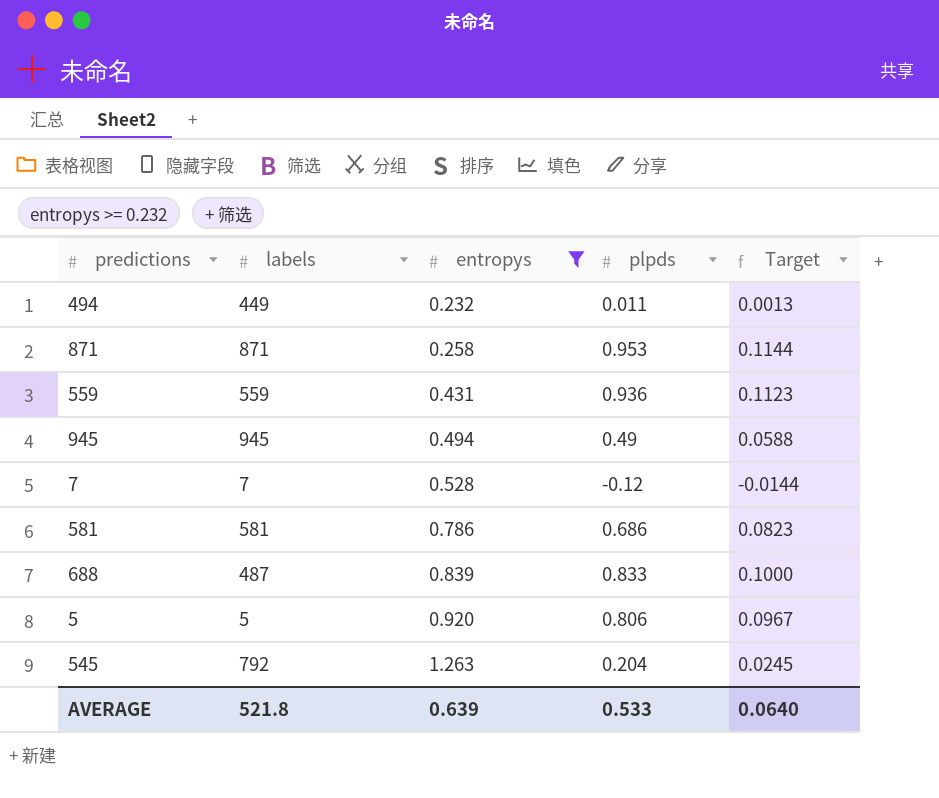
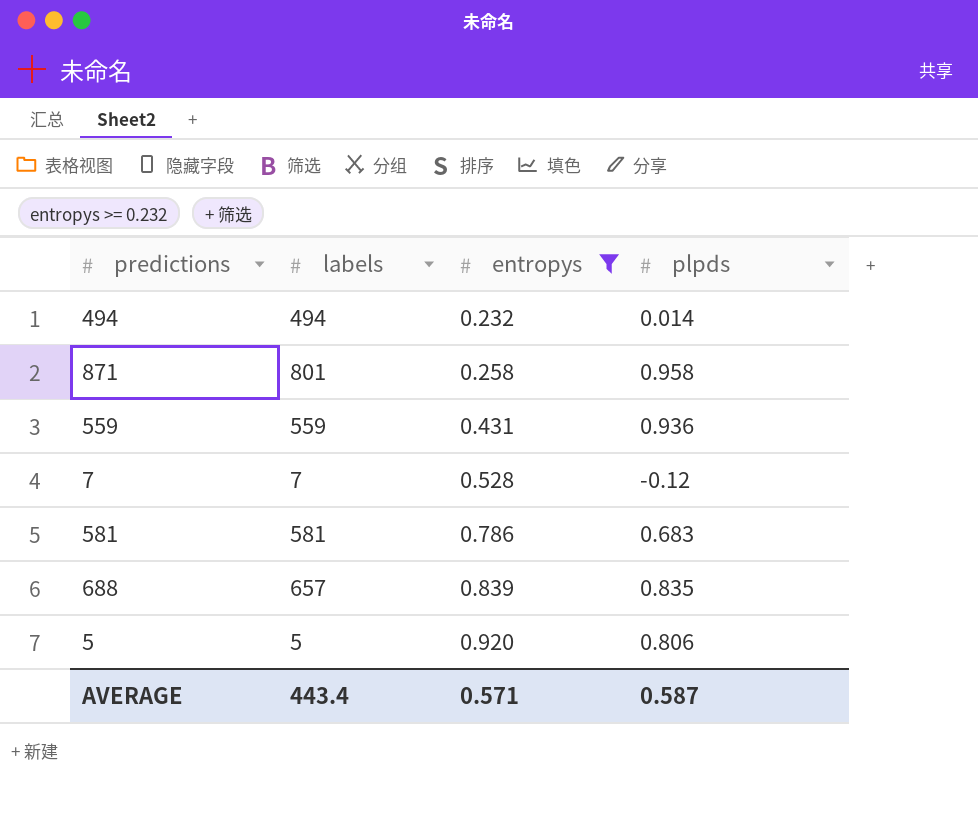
column Target | formula: [plpds] * 0.12 -> none
row 945: 945 | 0.494 | 0.49 | 0.0588 -> none
row 545: 792 | 1.263 | 0.204 | 0.0245 -> none
494 | labels: 449 -> 494
494 | plpds: 0.011 -> 0.014
871 | labels: 871 -> 801
871 | plpds: 0.953 -> 0.958
581 | plpds: 0.686 -> 0.683
688 | labels: 487 -> 657
688 | plpds: 0.833 -> 0.835
AVERAGE | labels: 521.8 -> 443.4
AVERAGE | entropys: 0.639 -> 0.571
AVERAGE | plpds: 0.533 -> 0.587

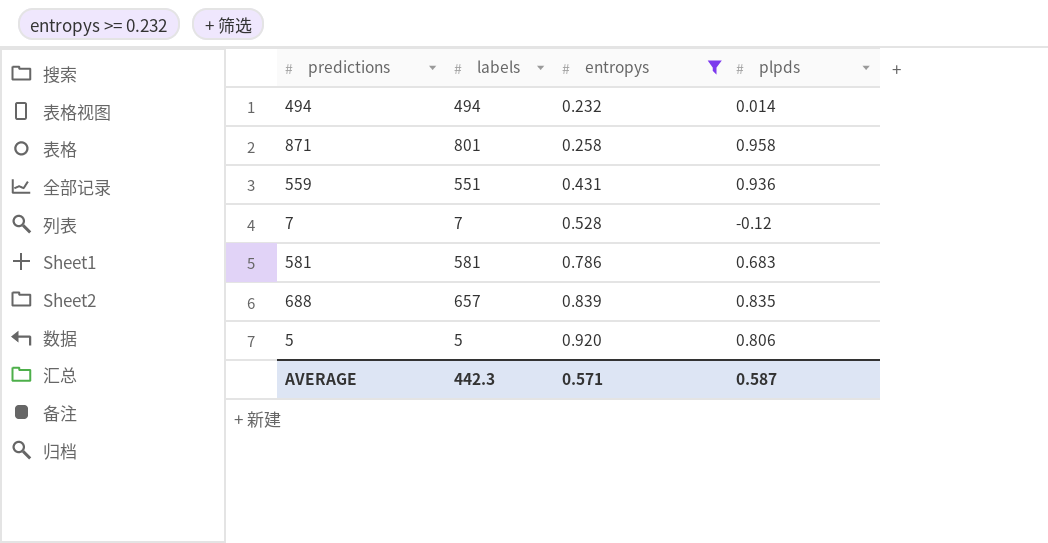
559 | labels: 559 -> 551
AVERAGE | labels: 443.4 -> 442.3

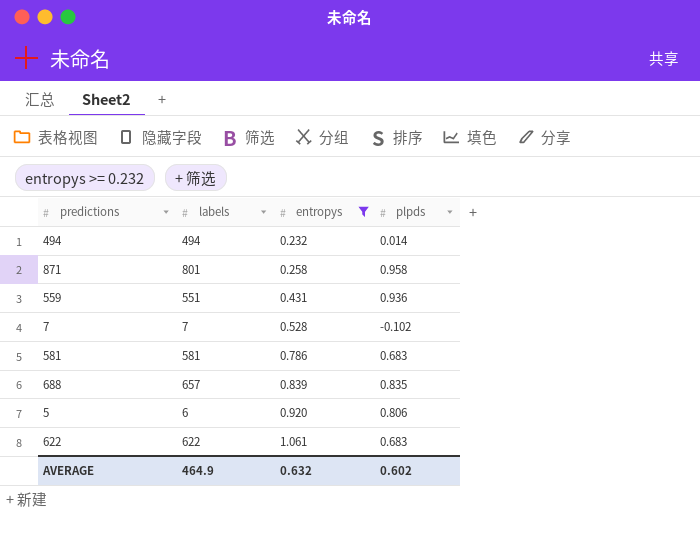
7 | plpds: -0.12 -> -0.102
5 | labels: 5 -> 6
row 622: none -> 622 | 1.061 | 0.683
AVERAGE | labels: 442.3 -> 464.9
AVERAGE | entropys: 0.571 -> 0.632
AVERAGE | plpds: 0.587 -> 0.602

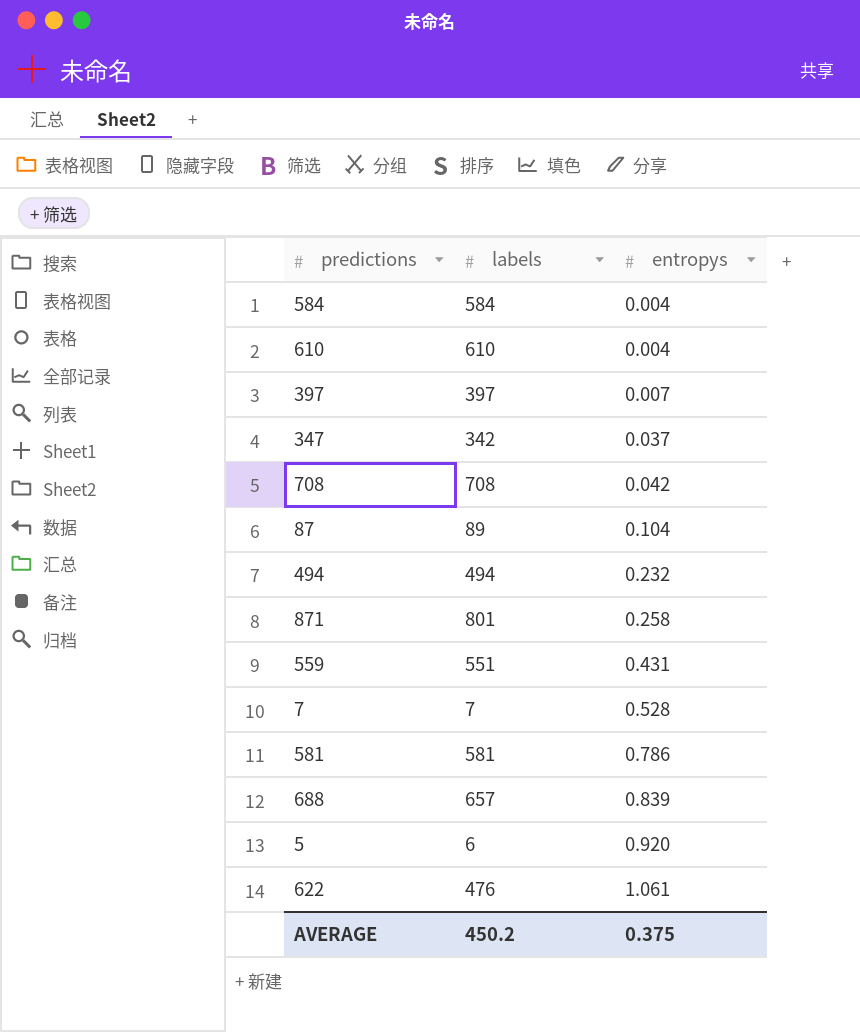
filter: entropys >= 0.232 -> none
column plpds | position: 4 -> none
622 | labels: 622 -> 476
AVERAGE | labels: 464.9 -> 450.2
AVERAGE | entropys: 0.632 -> 0.375

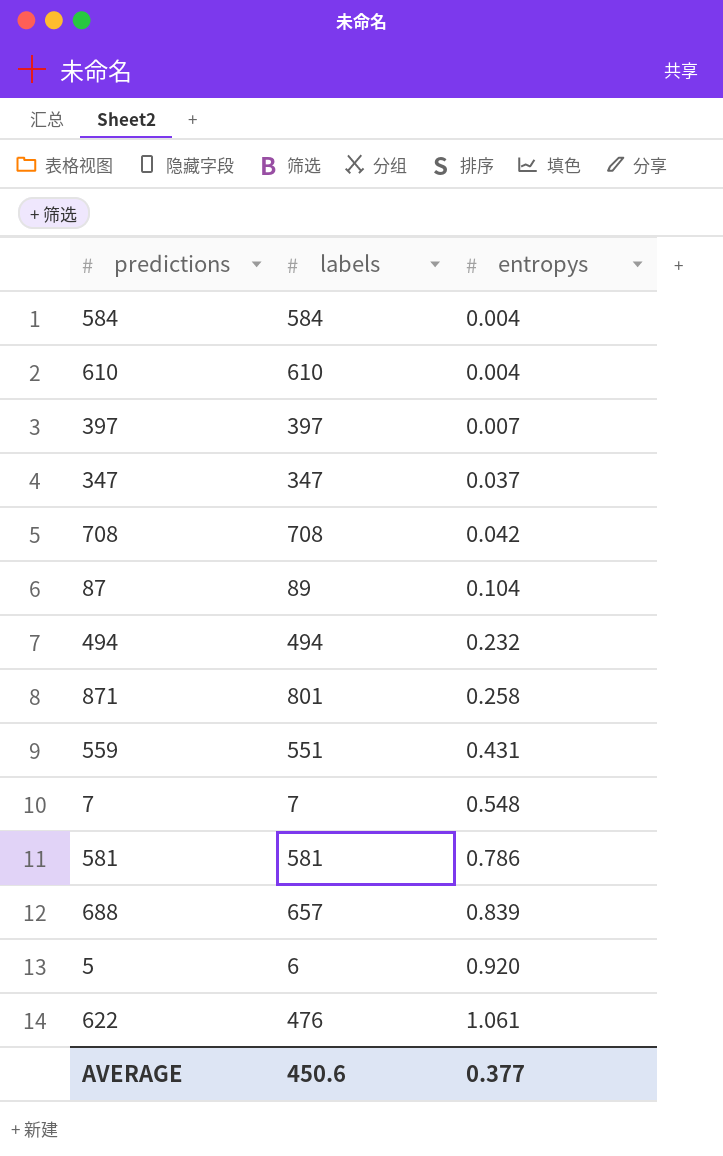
347 | labels: 342 -> 347
7 | entropys: 0.528 -> 0.548
AVERAGE | labels: 450.2 -> 450.6
AVERAGE | entropys: 0.375 -> 0.377

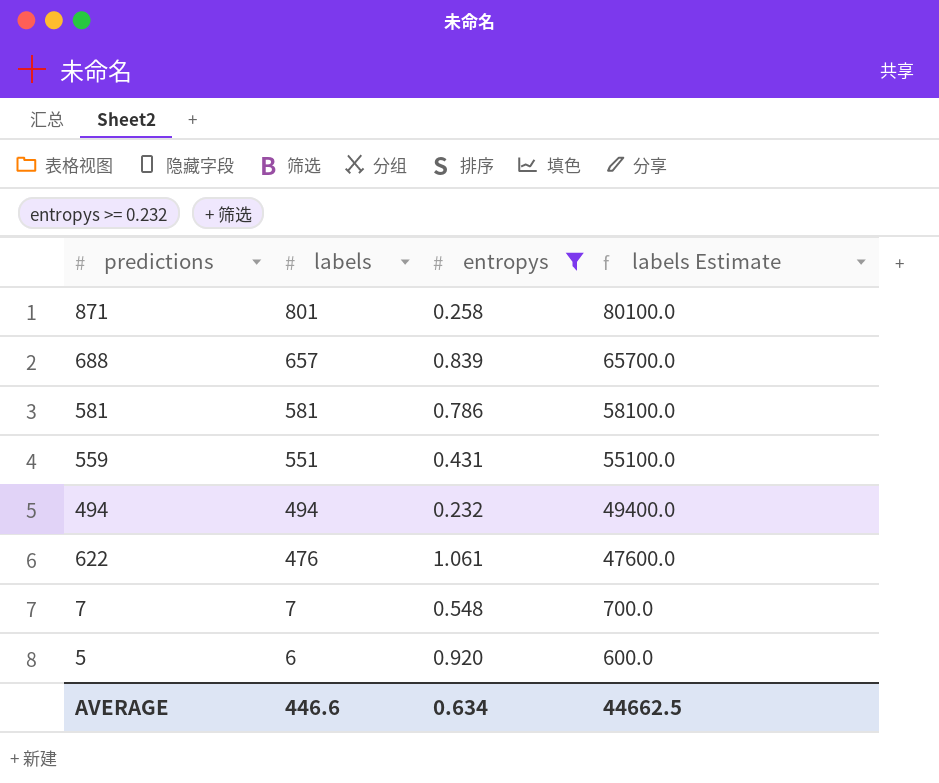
filter: none -> entropys >= 0.232
row order: entropys ascending -> labels descending
column labels Estimate | formula: none -> [labels] * 100
AVERAGE | labels: 450.6 -> 446.6
AVERAGE | entropys: 0.377 -> 0.634

